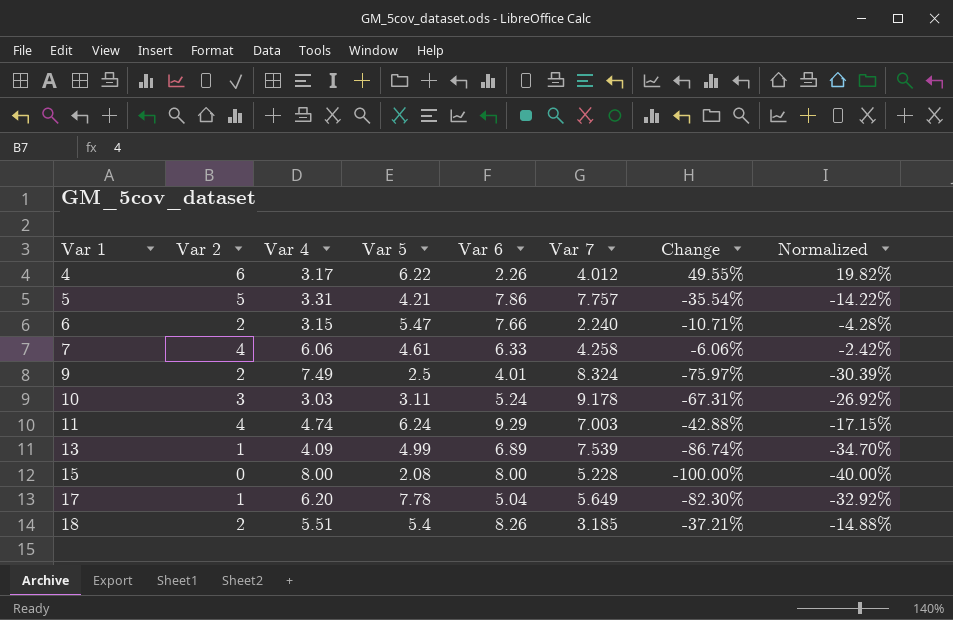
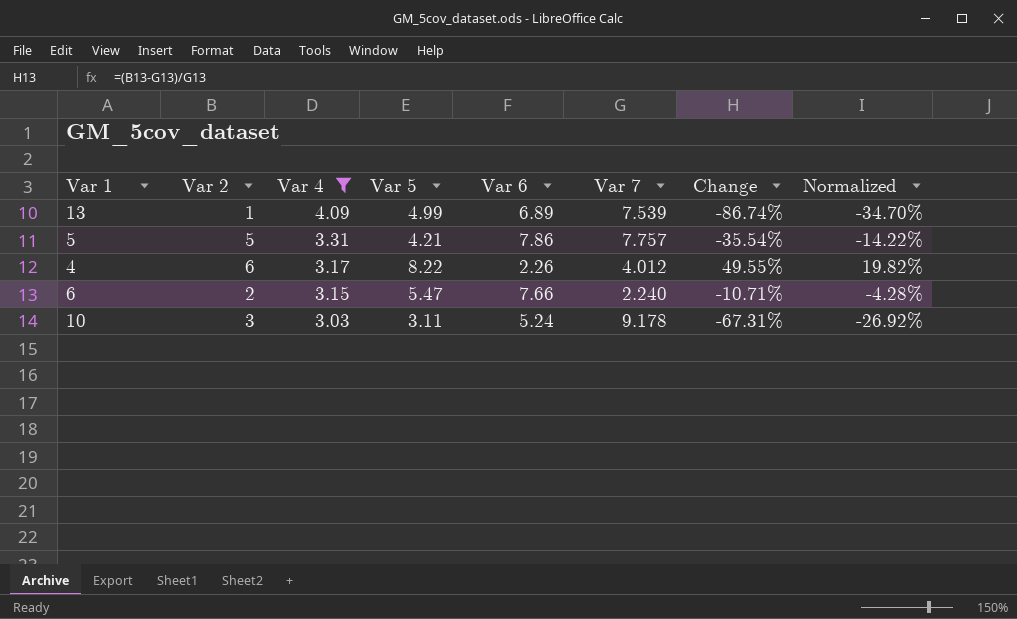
filter: none -> Var 4 <= 4.09
row order: Var 1 ascending -> Var 4 descending
4 | Var 5: 6.22 -> 8.22

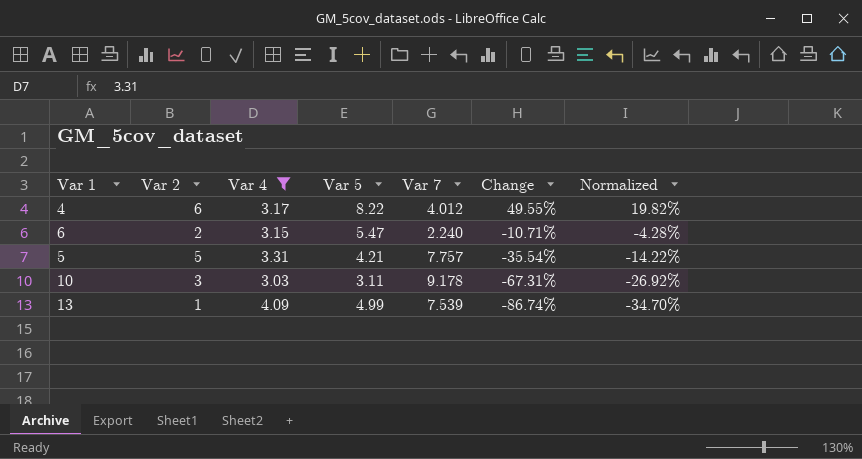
row order: Var 4 descending -> Change descending
column Var 6 | position: 5 -> none

